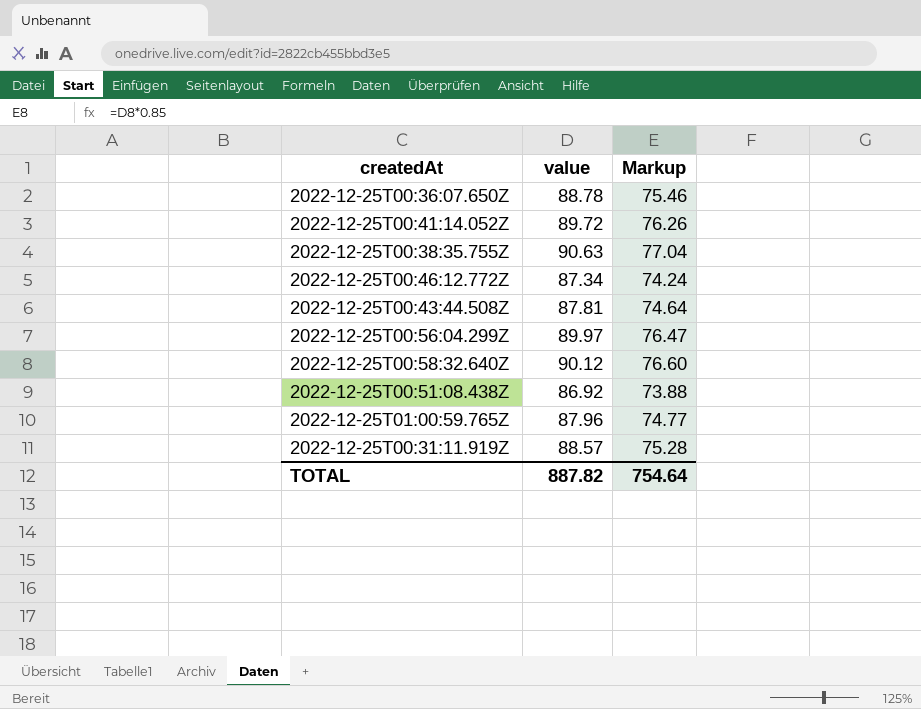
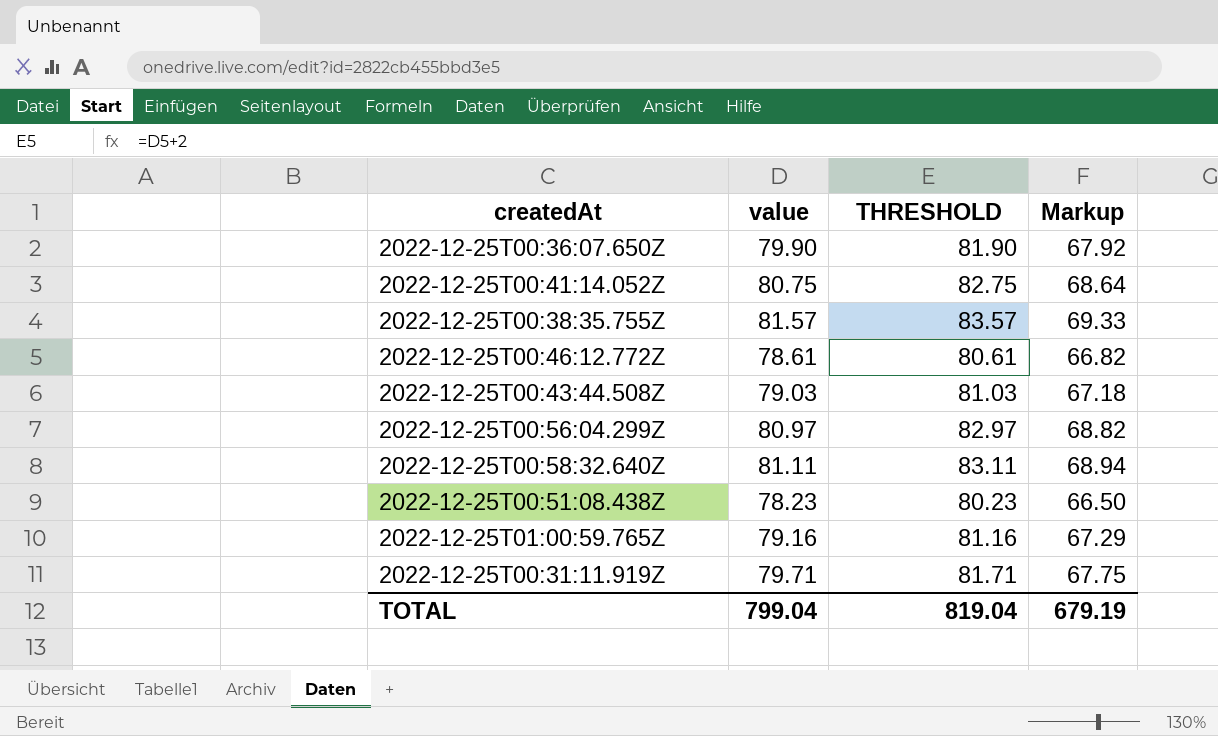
column THRESHOLD | formula: none -> [value] + 2
2022-12-25T00:36:07.650Z | value: 88.78 -> 79.90
2022-12-25T00:36:07.650Z | Markup: 75.46 -> 67.92
2022-12-25T00:41:14.052Z | value: 89.72 -> 80.75
2022-12-25T00:41:14.052Z | Markup: 76.26 -> 68.64
2022-12-25T00:38:35.755Z | value: 90.63 -> 81.57
2022-12-25T00:38:35.755Z | Markup: 77.04 -> 69.33
2022-12-25T00:46:12.772Z | value: 87.34 -> 78.61
2022-12-25T00:46:12.772Z | Markup: 74.24 -> 66.82
2022-12-25T00:43:44.508Z | value: 87.81 -> 79.03
2022-12-25T00:43:44.508Z | Markup: 74.64 -> 67.18
2022-12-25T00:56:04.299Z | value: 89.97 -> 80.97
2022-12-25T00:56:04.299Z | Markup: 76.47 -> 68.82
2022-12-25T00:58:32.640Z | value: 90.12 -> 81.11
2022-12-25T00:58:32.640Z | Markup: 76.60 -> 68.94
2022-12-25T00:51:08.438Z | value: 86.92 -> 78.23
2022-12-25T00:51:08.438Z | Markup: 73.88 -> 66.50
2022-12-25T01:00:59.765Z | value: 87.96 -> 79.16
2022-12-25T01:00:59.765Z | Markup: 74.77 -> 67.29
2022-12-25T00:31:11.919Z | value: 88.57 -> 79.71
2022-12-25T00:31:11.919Z | Markup: 75.28 -> 67.75
TOTAL | value: 887.82 -> 799.04
TOTAL | Markup: 754.64 -> 679.19

